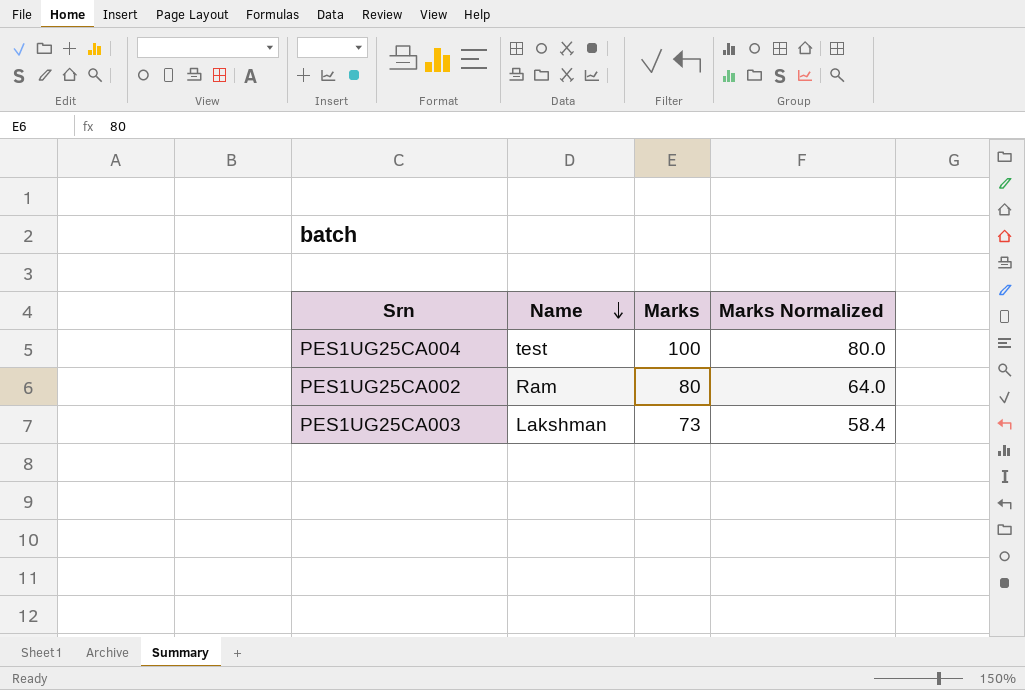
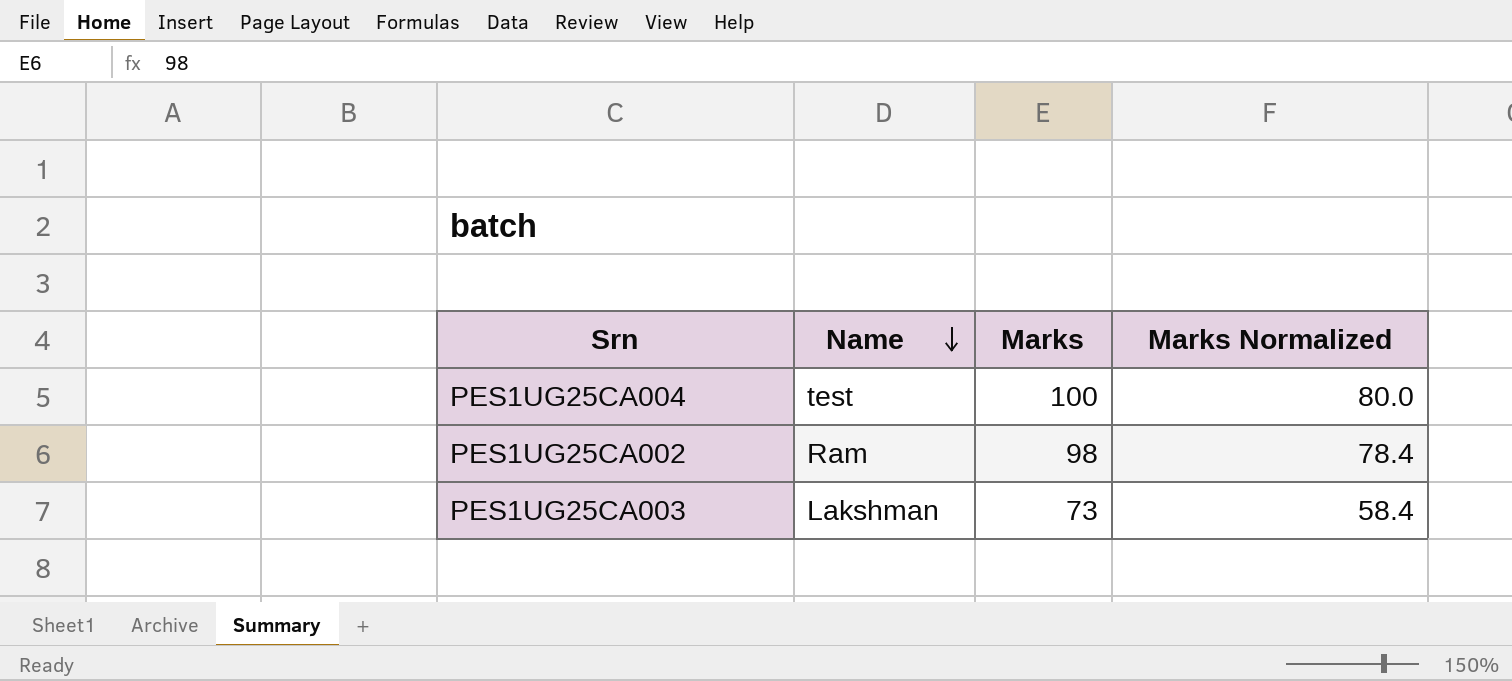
PES1UG25CA002 | Marks: 80 -> 98
PES1UG25CA002 | Marks Normalized: 64.0 -> 78.4

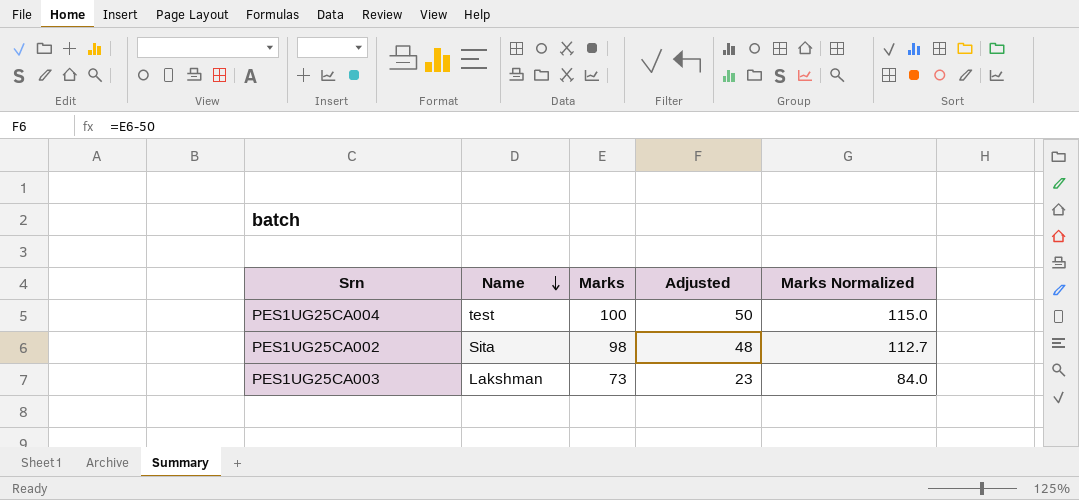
column Adjusted | formula: none -> [Marks] - 50
column Marks Normalized | formula: [Marks] * 0.8 -> [Marks] * 1.15
PES1UG25CA002 | Name: Ram -> Sita

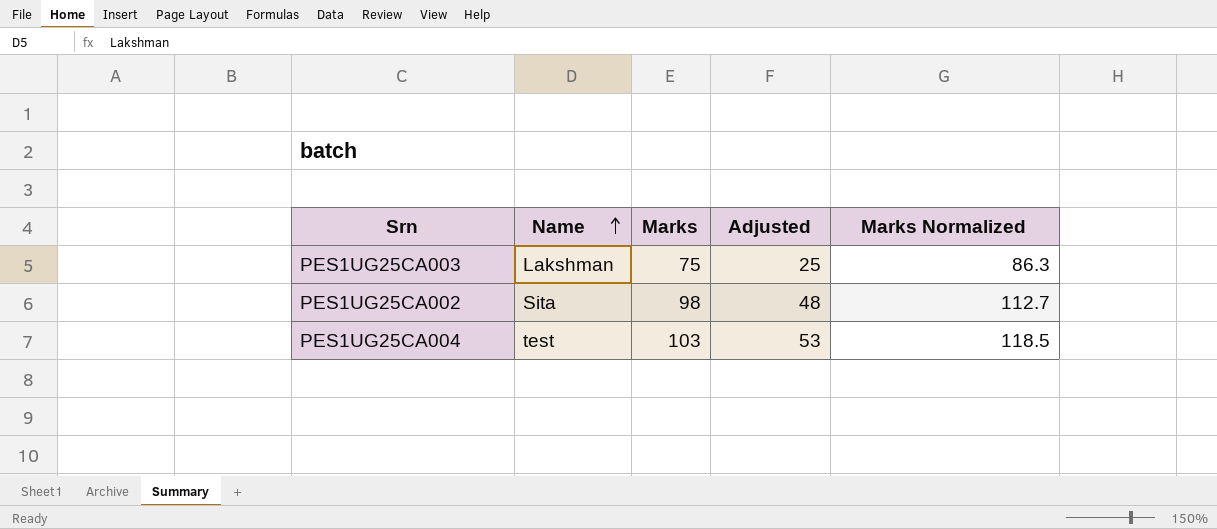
row order: Name descending -> Name ascending
PES1UG25CA003 | Marks: 73 -> 75
PES1UG25CA003 | Adjusted: 23 -> 25
PES1UG25CA003 | Marks Normalized: 84.0 -> 86.3
PES1UG25CA004 | Marks: 100 -> 103
PES1UG25CA004 | Adjusted: 50 -> 53
PES1UG25CA004 | Marks Normalized: 115.0 -> 118.5

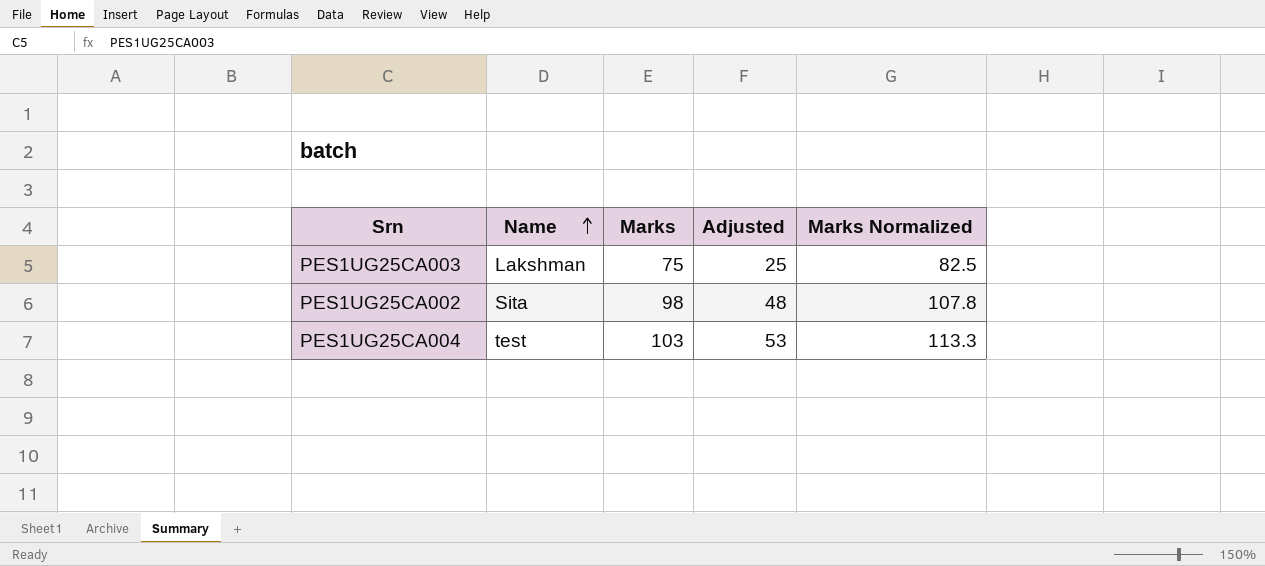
column Marks Normalized | formula: [Marks] * 1.15 -> [Marks] * 1.1

